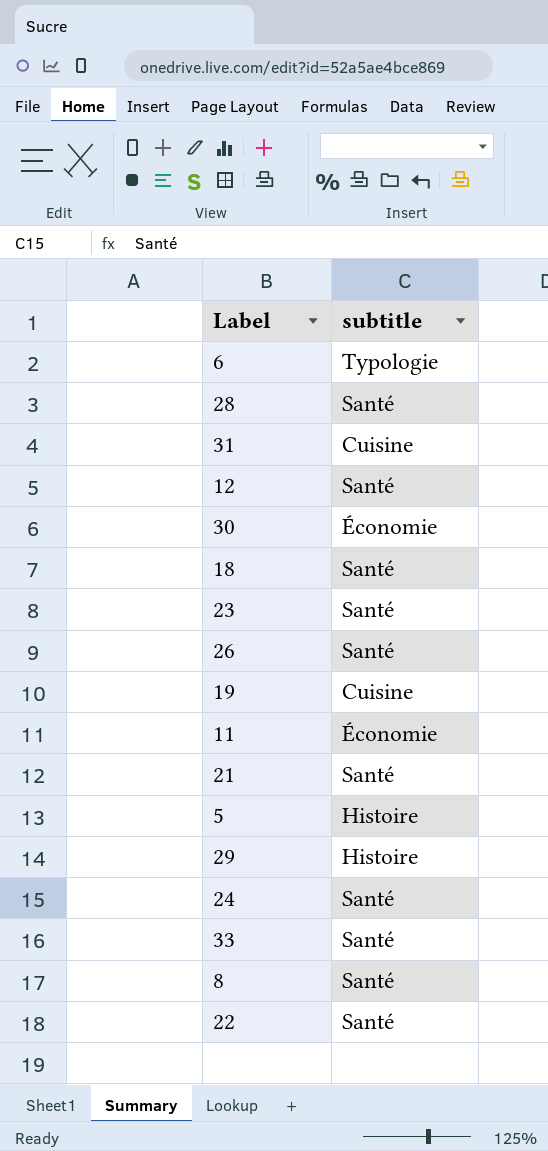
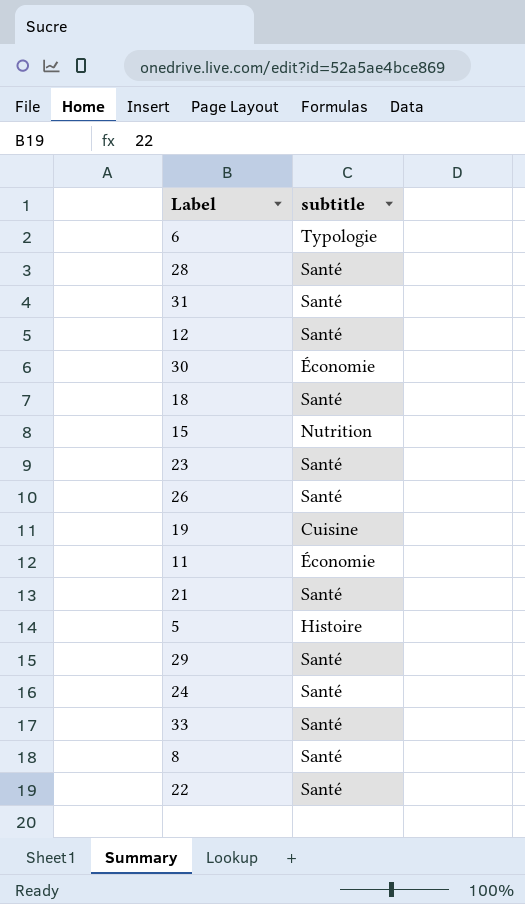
31 | subtitle: Cuisine -> Santé
row 15: none -> Nutrition
29 | subtitle: Histoire -> Santé

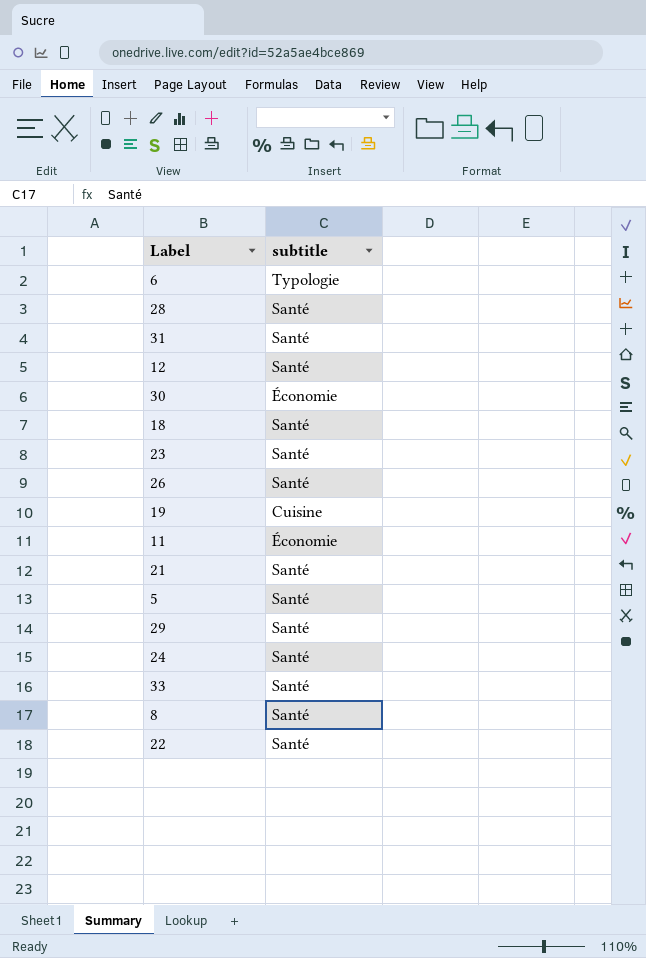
row 15: Nutrition -> none
5 | subtitle: Histoire -> Santé

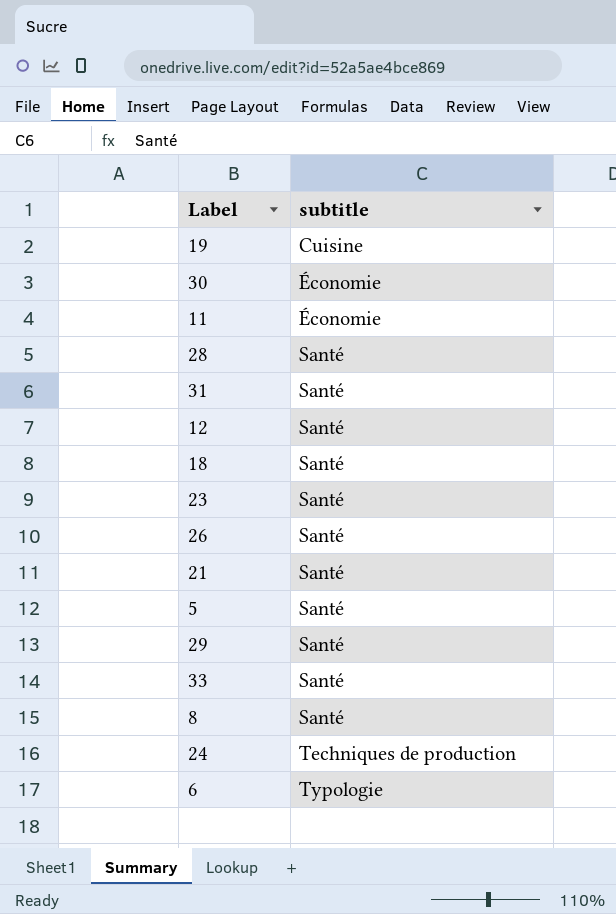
row order: none -> subtitle ascending
row 22: Santé -> none
24 | subtitle: Santé -> Techniques de production

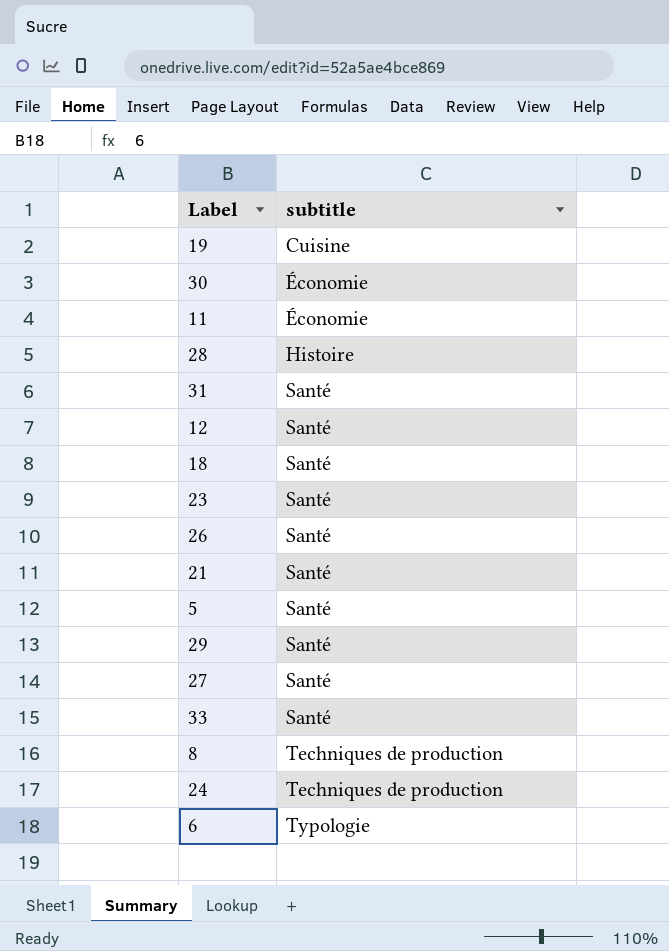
28 | subtitle: Santé -> Histoire
row 27: none -> Santé
8 | subtitle: Santé -> Techniques de production

